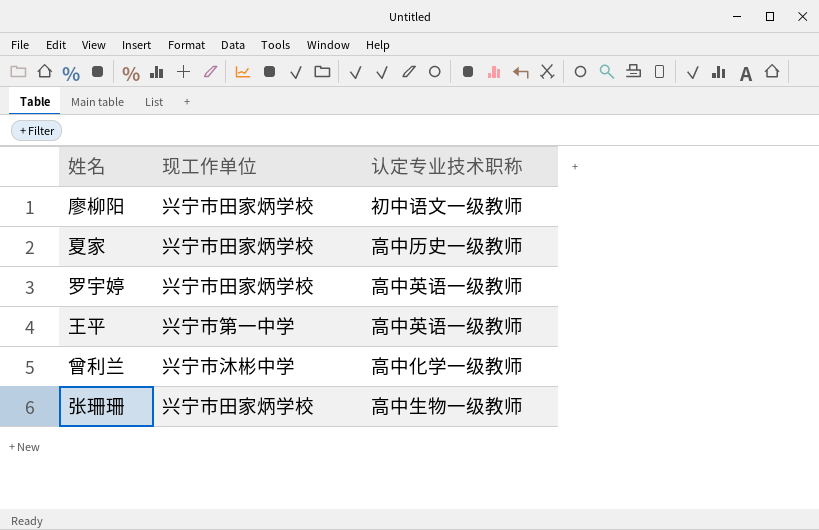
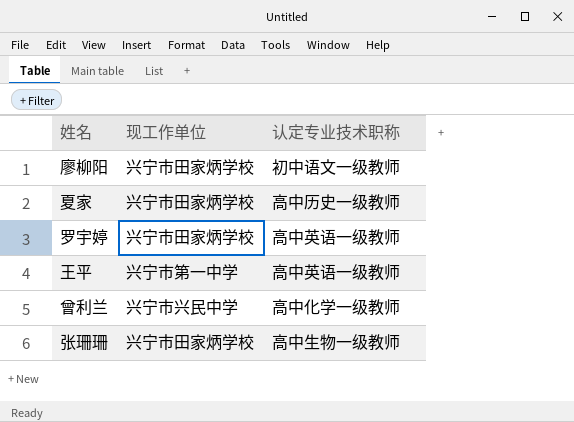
曾利兰 | 现工作单位: 兴宁市沐彬中学 -> 兴宁市兴民中学

